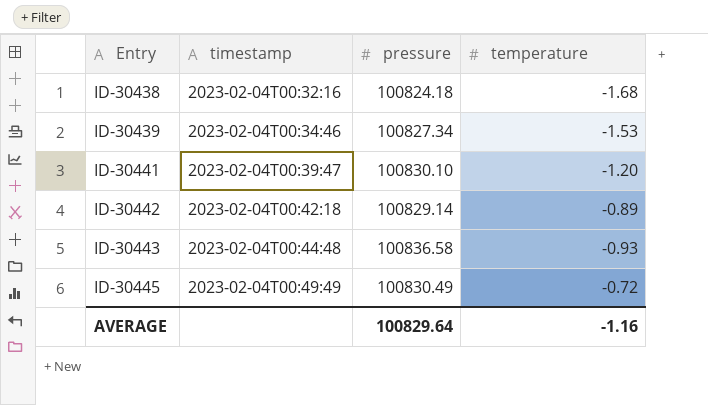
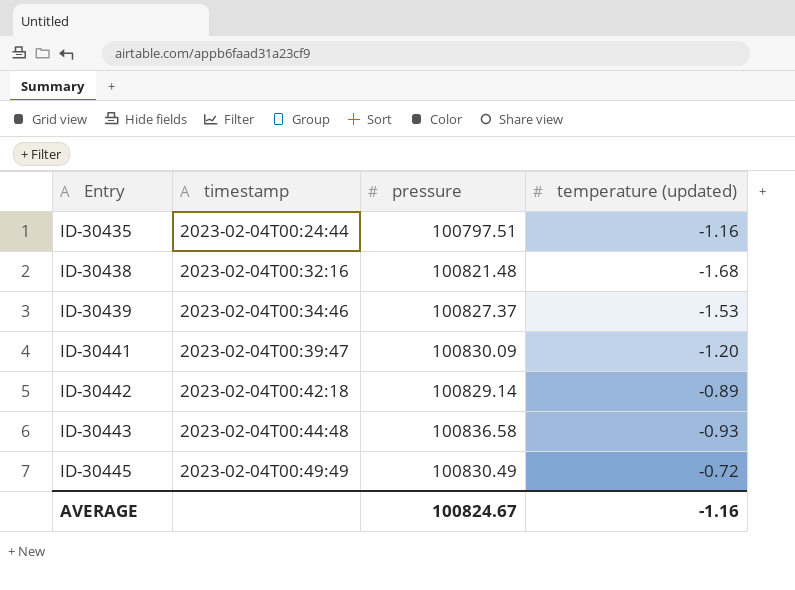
column name: temperature -> temperature (updated)
row ID-30435: none -> 2023-02-04T00:24:44 | 100797.51 | -1.16
ID-30438 | pressure: 100824.18 -> 100821.48
ID-30439 | pressure: 100827.34 -> 100827.37
ID-30441 | pressure: 100830.10 -> 100830.09
AVERAGE | pressure: 100829.64 -> 100824.67

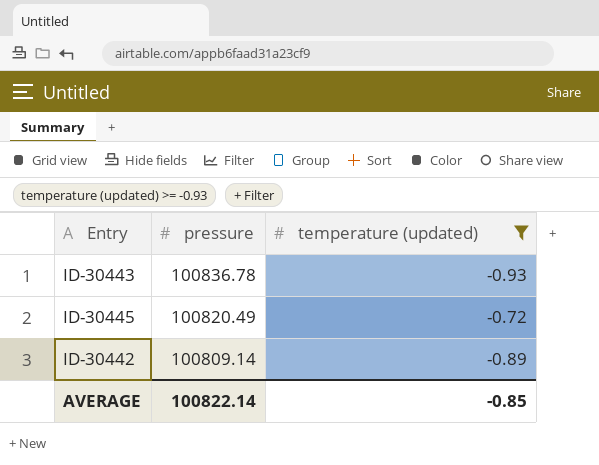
filter: none -> temperature (updated) >= -0.93
row order: Entry ascending -> pressure descending
column timestamp | position: 2 -> none
ID-30443 | pressure: 100836.58 -> 100836.78
ID-30445 | pressure: 100830.49 -> 100820.49
ID-30442 | pressure: 100829.14 -> 100809.14
AVERAGE | pressure: 100824.67 -> 100822.14
AVERAGE | temperature (updated): -1.16 -> -0.85

